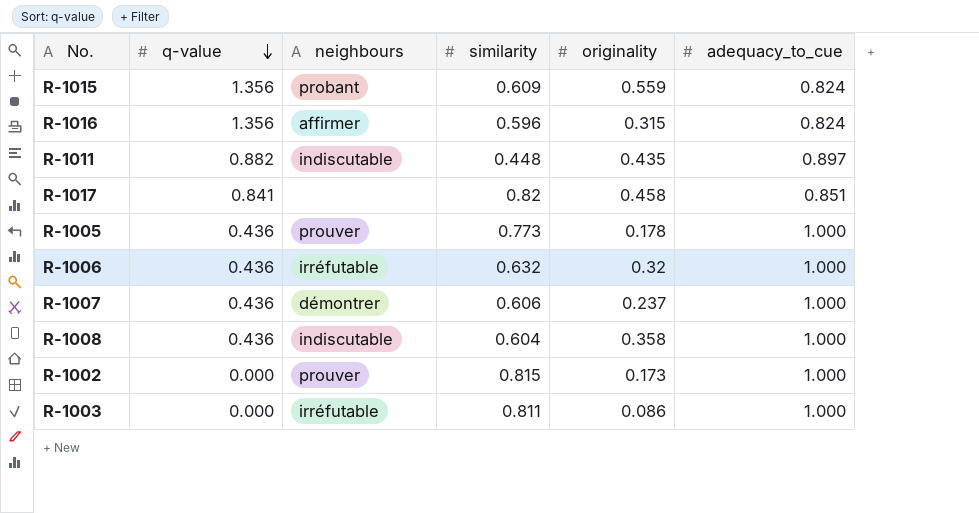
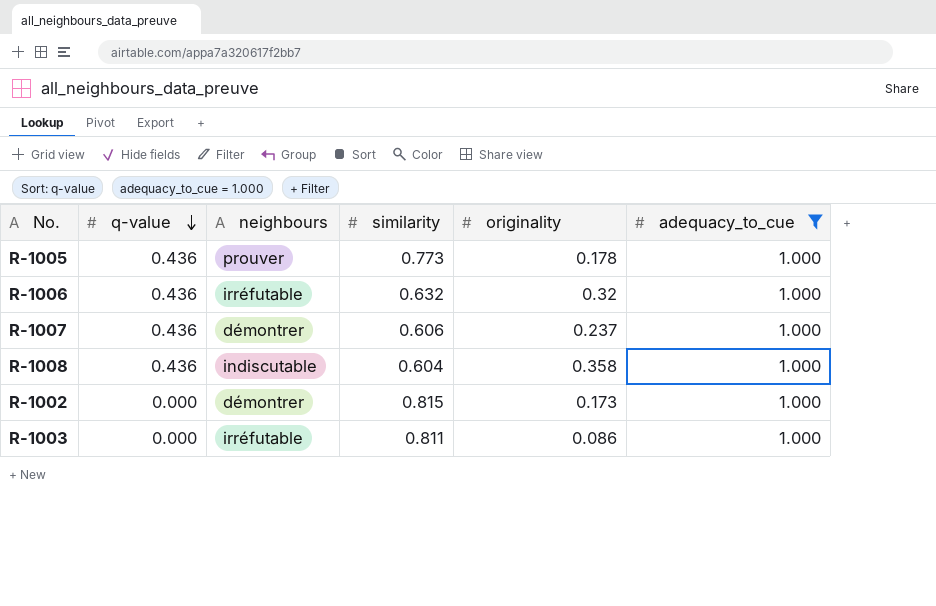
filter: none -> adequacy_to_cue = 1.000
R-1002 | neighbours: prouver -> démontrer

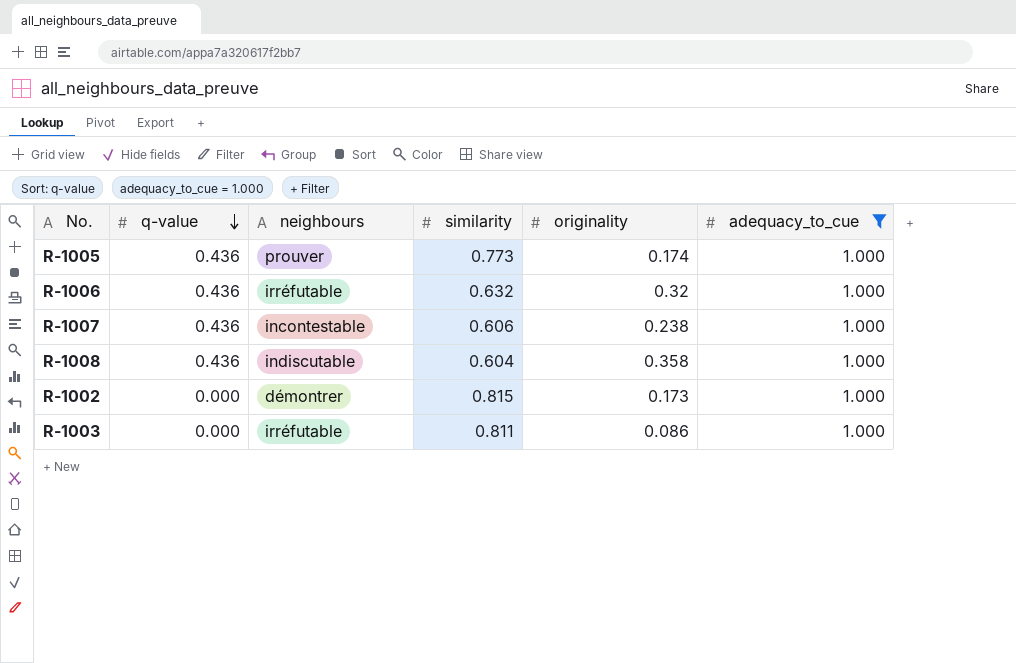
R-1005 | originality: 0.178 -> 0.174
R-1007 | neighbours: démontrer -> incontestable
R-1007 | originality: 0.237 -> 0.238

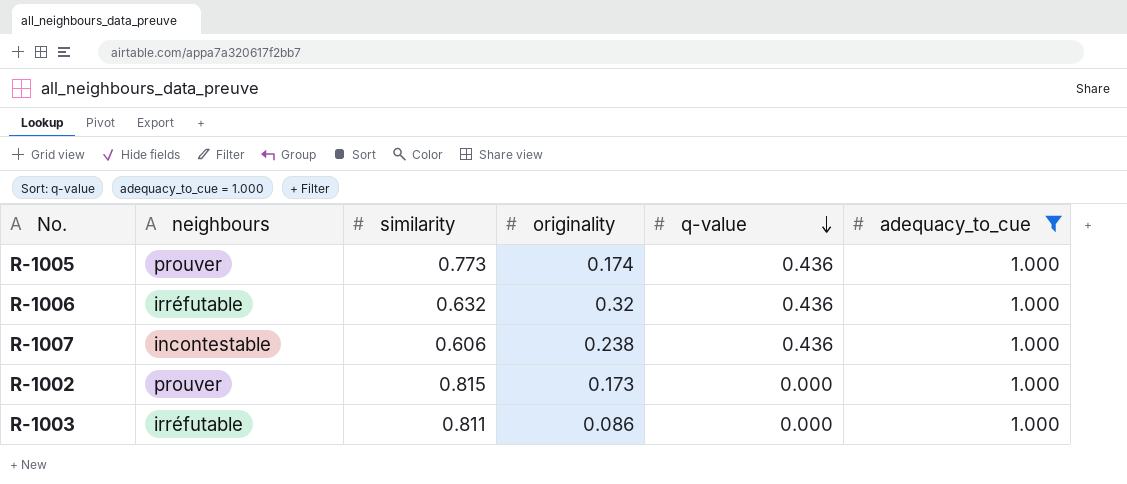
column q-value | position: 2 -> 5
row R-1008: 0.436 | indiscutable | 0.604 | 0.358 | 1.000 -> none
R-1002 | neighbours: démontrer -> prouver

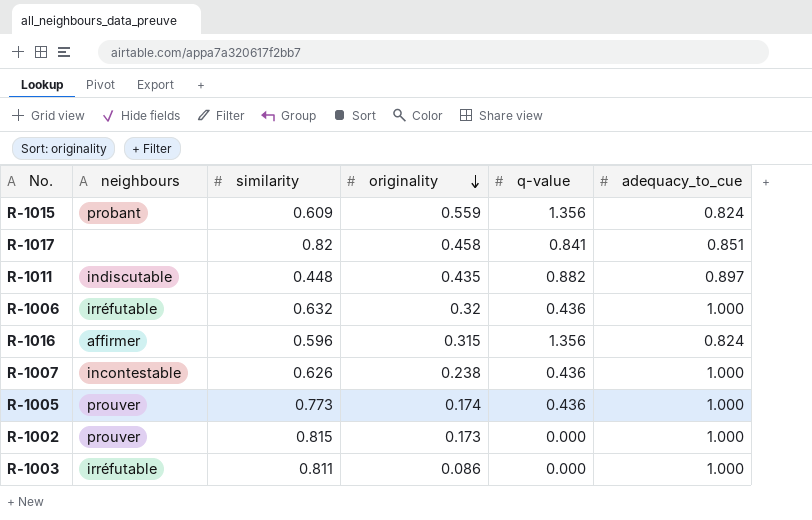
filter: adequacy_to_cue = 1.000 -> none
row order: q-value descending -> originality descending
R-1007 | similarity: 0.606 -> 0.626

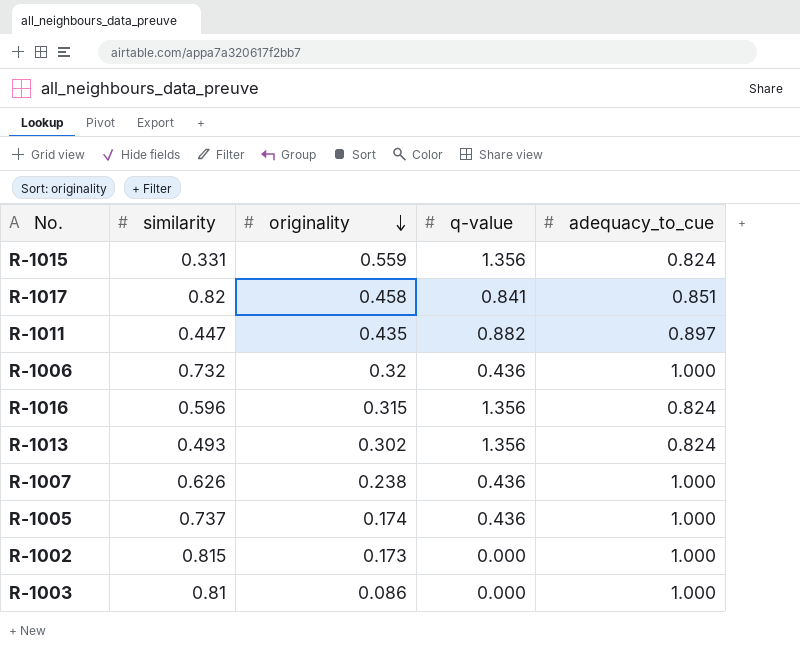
column neighbours | position: 2 -> none
R-1015 | similarity: 0.609 -> 0.331
R-1011 | similarity: 0.448 -> 0.447
R-1006 | similarity: 0.632 -> 0.732
row R-1013: none -> 0.493 | 0.302 | 1.356 | 0.824
R-1005 | similarity: 0.773 -> 0.737
R-1003 | similarity: 0.811 -> 0.81

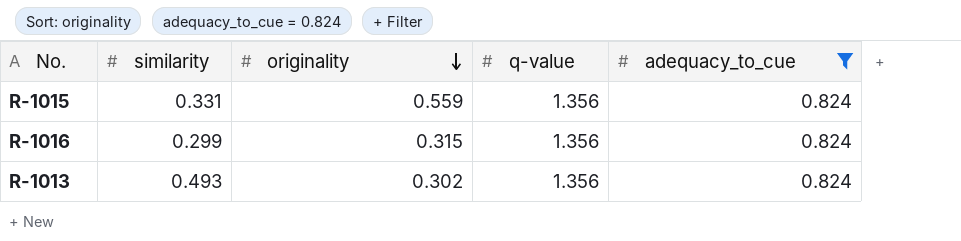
filter: none -> adequacy_to_cue = 0.824
R-1016 | similarity: 0.596 -> 0.299

